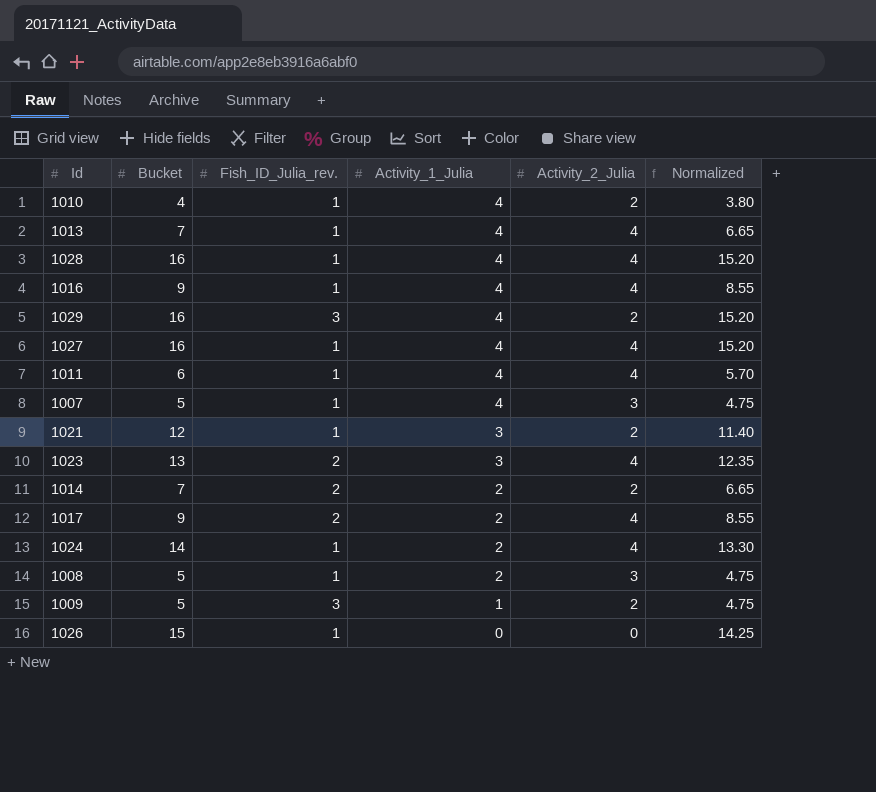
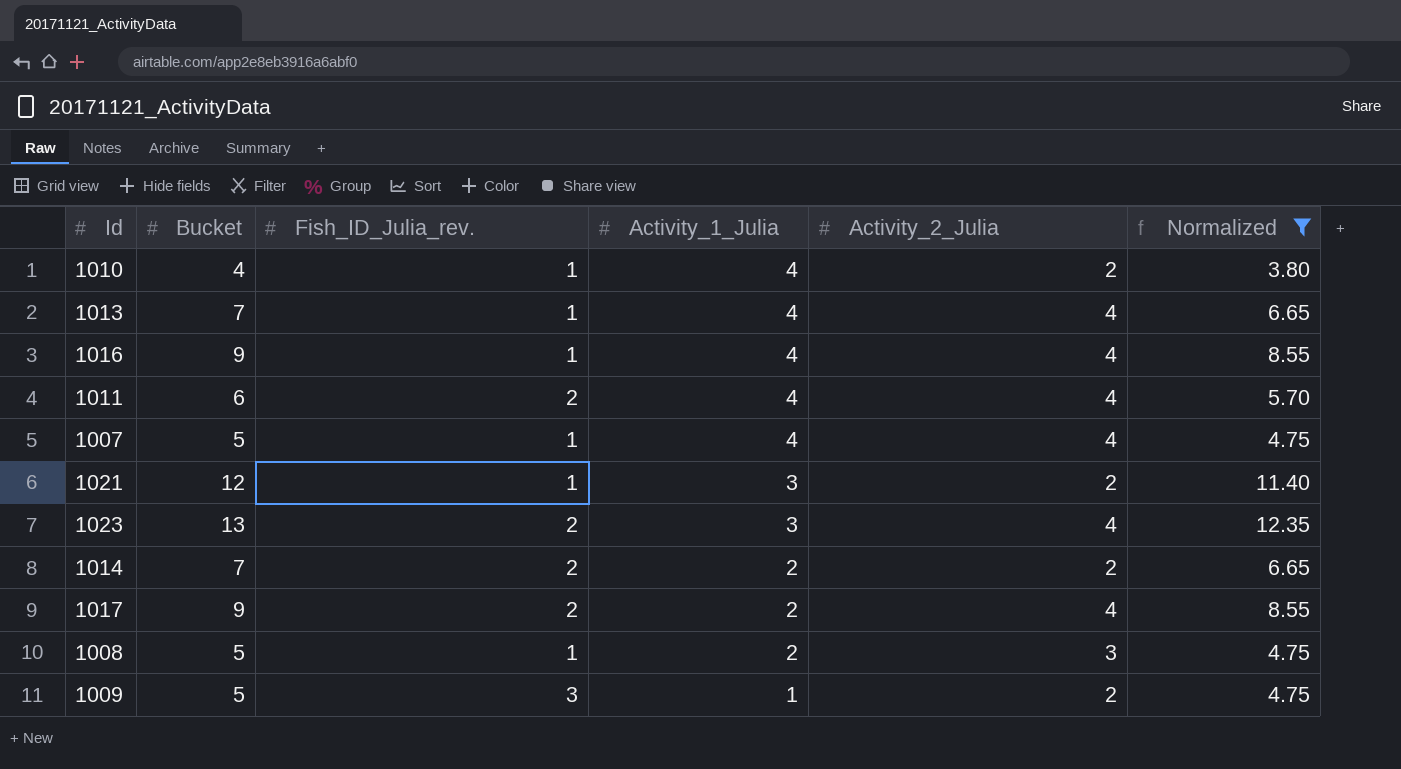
filter: none -> Normalized <= 12.35
1011 | Fish_ID_Julia_rev.: 1 -> 2
1007 | Activity_2_Julia: 3 -> 4

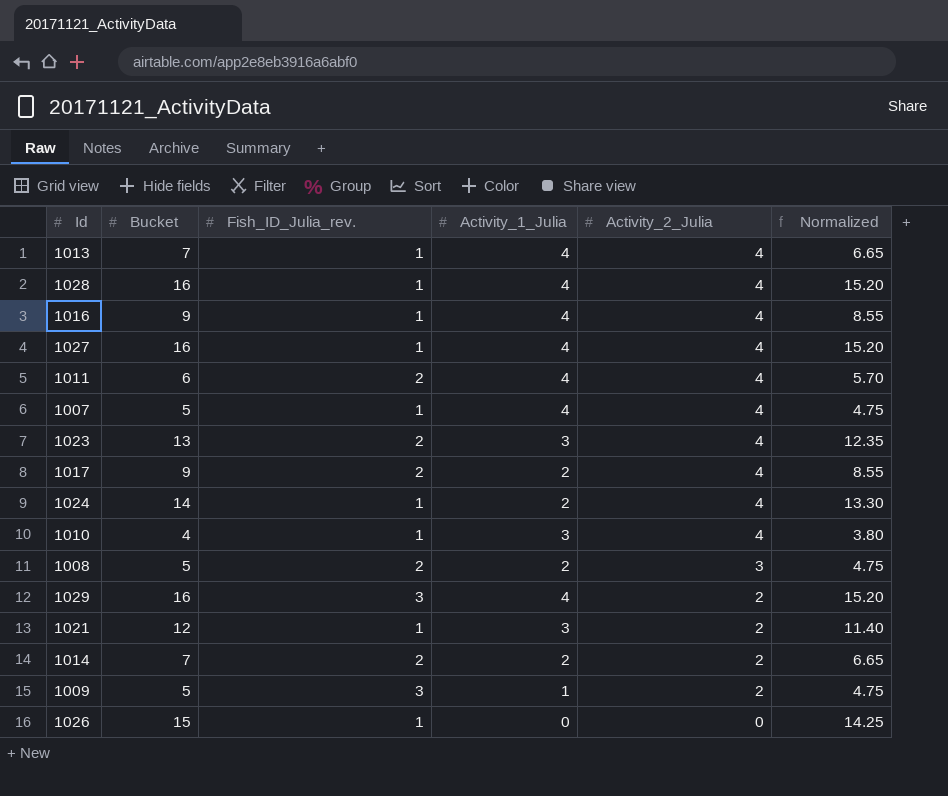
filter: Normalized <= 12.35 -> none
row order: Activity_1_Julia descending -> Activity_2_Julia descending
1010 | Activity_1_Julia: 4 -> 3
1010 | Activity_2_Julia: 2 -> 4
1008 | Fish_ID_Julia_rev.: 1 -> 2

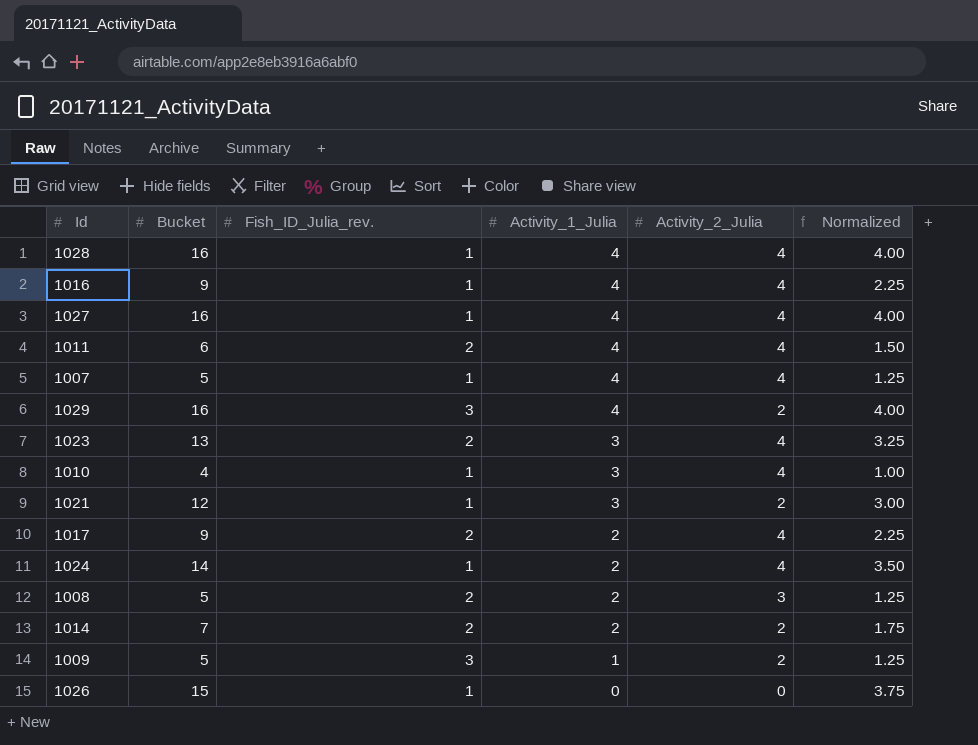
row order: Activity_2_Julia descending -> Activity_1_Julia descending
column Normalized | formula: [Bucket] * 0.95 -> [Bucket] * 0.25
row 1013: 7 | 1 | 4 | 4 | 6.65 -> none

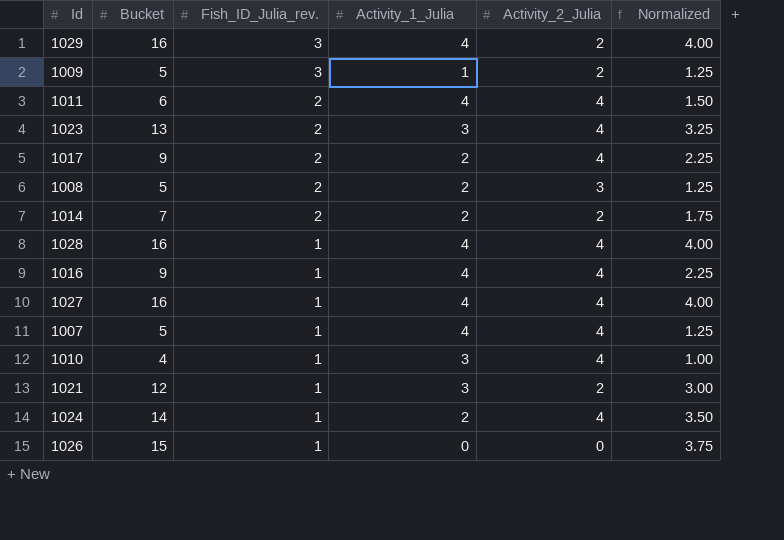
row order: Activity_1_Julia descending -> Fish_ID_Julia_rev. descending

